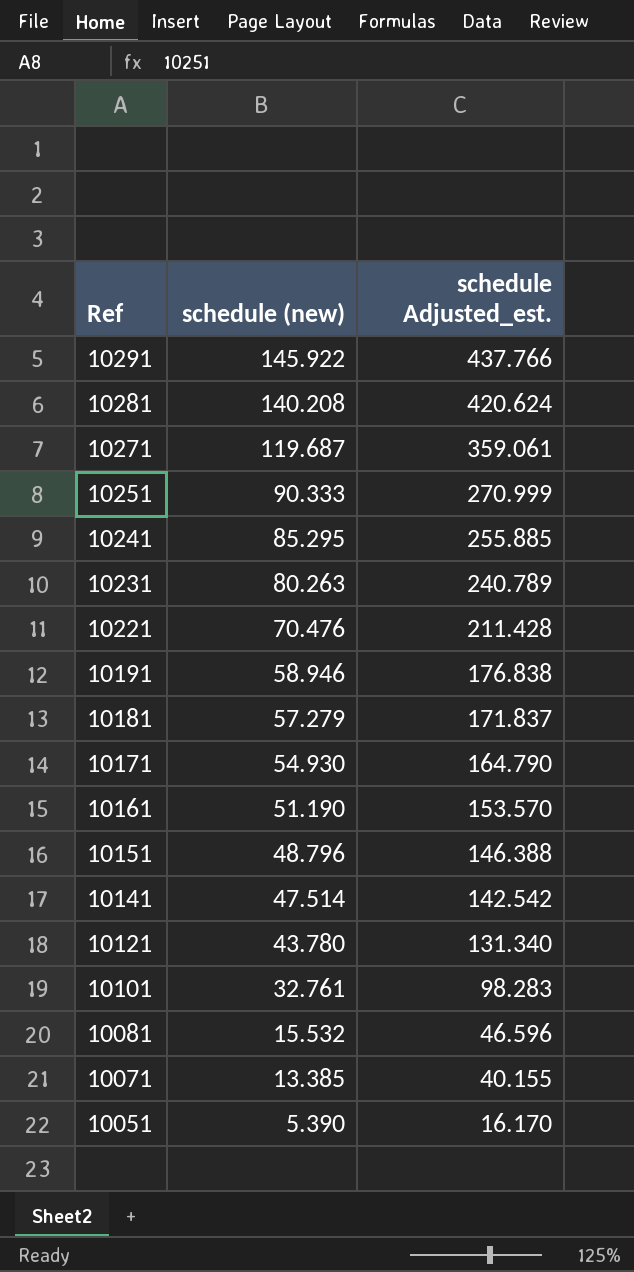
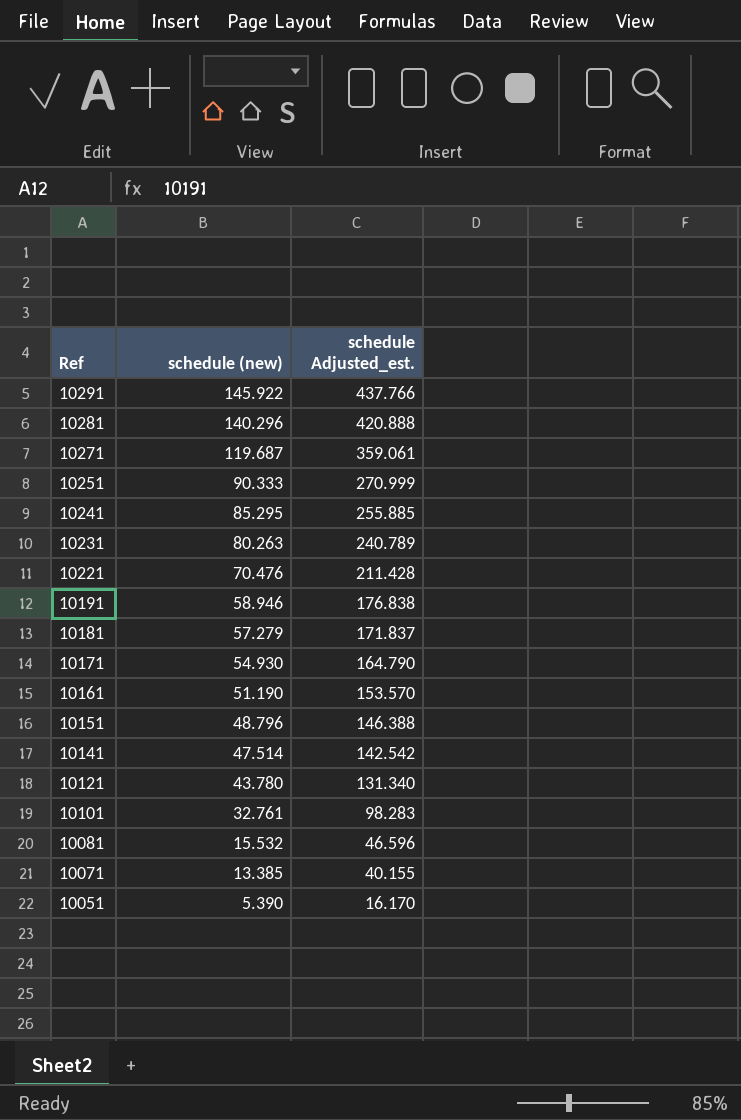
10281 | schedule (new): 140.208 -> 140.296
10281 | schedule Adjusted_est.: 420.624 -> 420.888

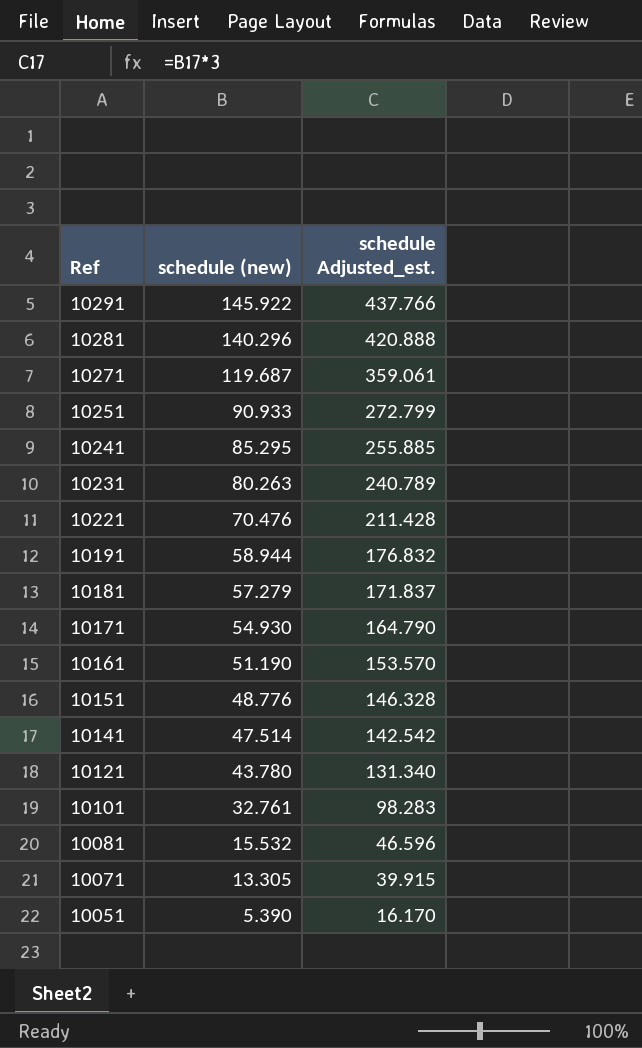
10251 | schedule (new): 90.333 -> 90.933
10251 | schedule Adjusted_est.: 270.999 -> 272.799
10191 | schedule (new): 58.946 -> 58.944
10191 | schedule Adjusted_est.: 176.838 -> 176.832
10151 | schedule (new): 48.796 -> 48.776
10151 | schedule Adjusted_est.: 146.388 -> 146.328
10071 | schedule (new): 13.385 -> 13.305
10071 | schedule Adjusted_est.: 40.155 -> 39.915

